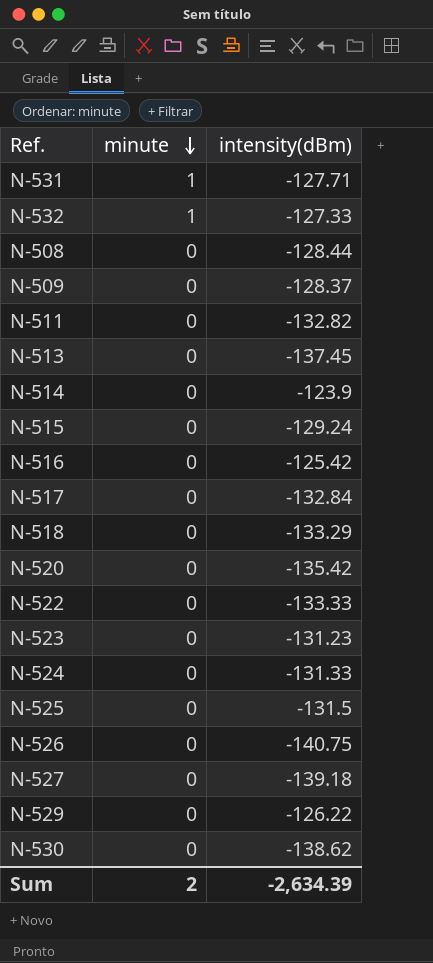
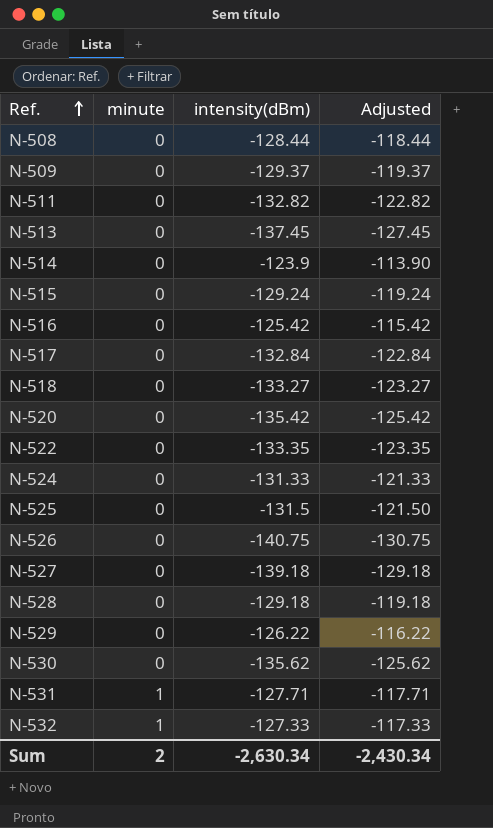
row order: minute descending -> Ref. ascending
column Adjusted | formula: none -> [intensity(dBm)] + 10
row N-523: 0 | -131.23 -> none
N-509 | intensity(dBm): -128.37 -> -129.37
N-518 | intensity(dBm): -133.29 -> -133.27
N-522 | intensity(dBm): -133.33 -> -133.35
row N-528: none -> 0 | -129.18 | -119.18
N-530 | intensity(dBm): -138.62 -> -135.62
Sum | intensity(dBm): -2,634.39 -> -2,630.34

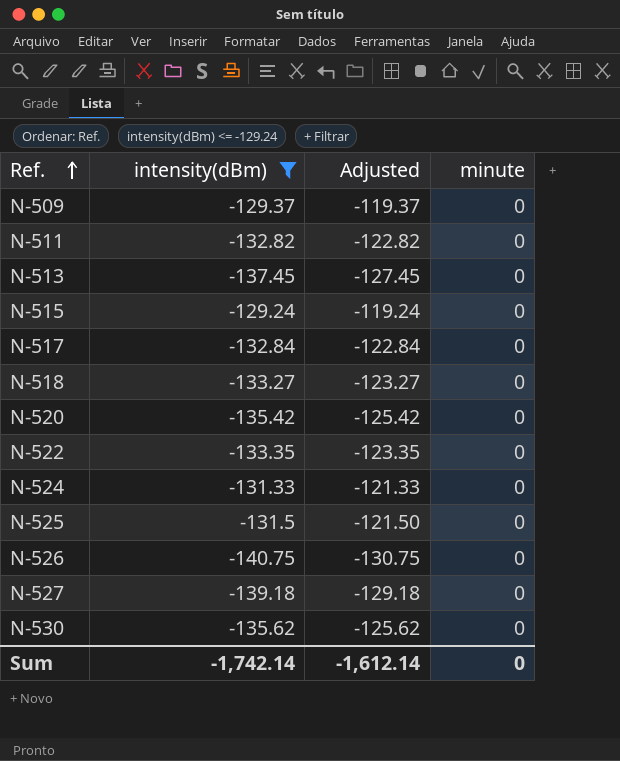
filter: none -> intensity(dBm) <= -129.24
column minute | position: 2 -> 4
Sum | intensity(dBm): -2,630.34 -> -1,742.14
Sum | Adjusted: -2,430.34 -> -1,612.14
Sum | minute: 2 -> 0

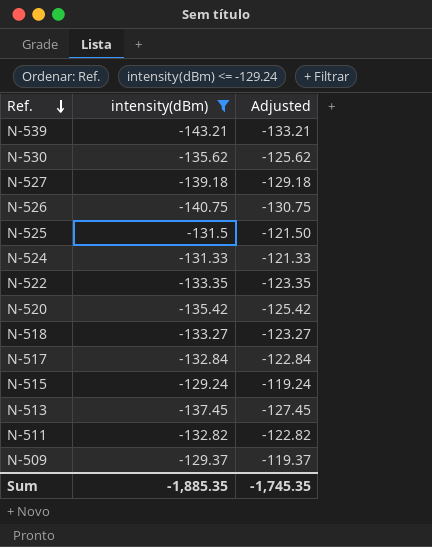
row order: Ref. ascending -> Ref. descending
column minute | position: 4 -> none
row N-539: none -> -143.21 | -133.21
Sum | intensity(dBm): -1,742.14 -> -1,885.35
Sum | Adjusted: -1,612.14 -> -1,745.35

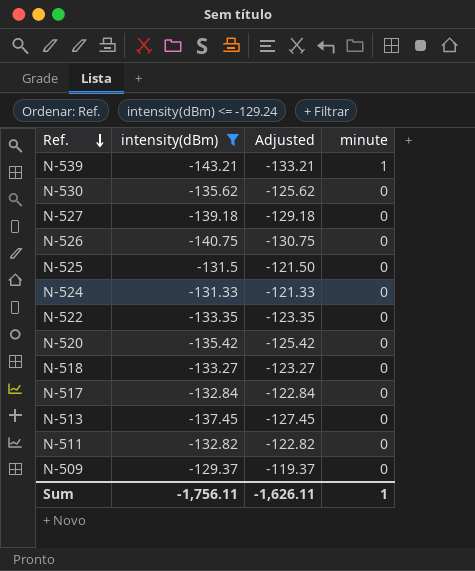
column minute | position: none -> 4
row N-515: -129.24 | -119.24 -> none
Sum | intensity(dBm): -1,885.35 -> -1,756.11
Sum | Adjusted: -1,745.35 -> -1,626.11

